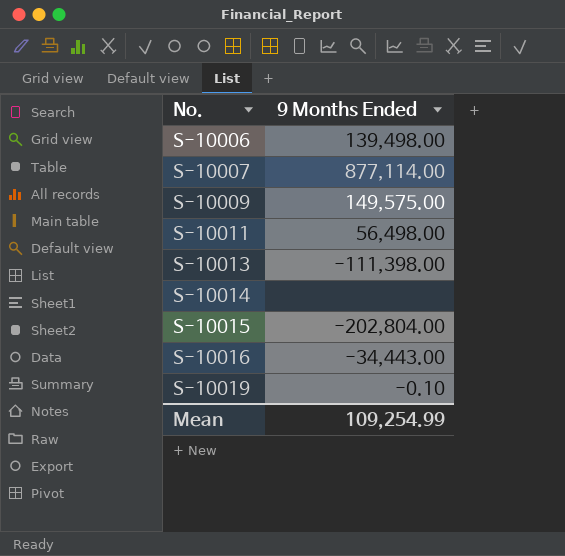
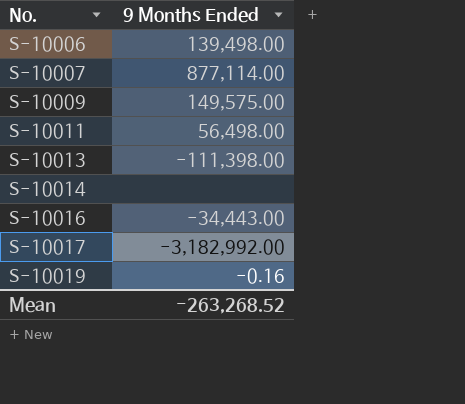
row S-10015: -202,804.00 -> none
row S-10017: none -> -3,182,992.00
S-10019 | 9 Months Ended: -0.10 -> -0.16
Mean | 9 Months Ended: 109,254.99 -> -263,268.52

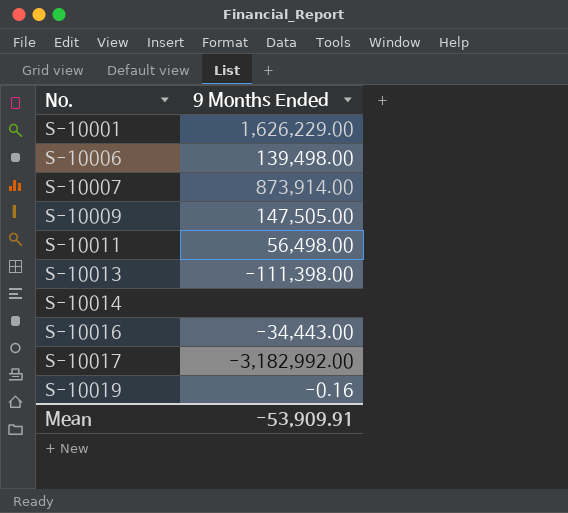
row S-10001: none -> 1,626,229.00
S-10007 | 9 Months Ended: 877,114.00 -> 873,914.00
S-10009 | 9 Months Ended: 149,575.00 -> 147,505.00
Mean | 9 Months Ended: -263,268.52 -> -53,909.91

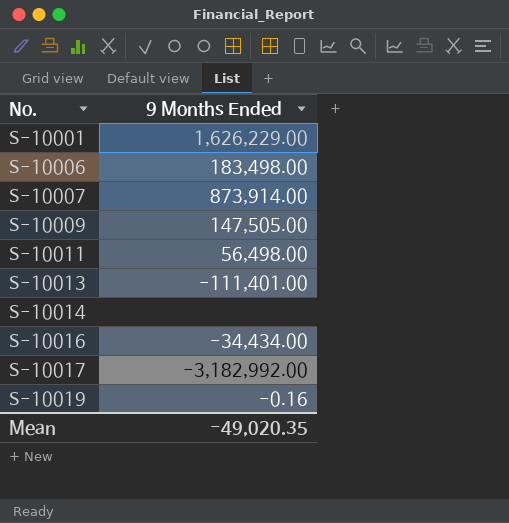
S-10006 | 9 Months Ended: 139,498.00 -> 183,498.00
S-10013 | 9 Months Ended: -111,398.00 -> -111,401.00
S-10016 | 9 Months Ended: -34,443.00 -> -34,434.00
Mean | 9 Months Ended: -53,909.91 -> -49,020.35

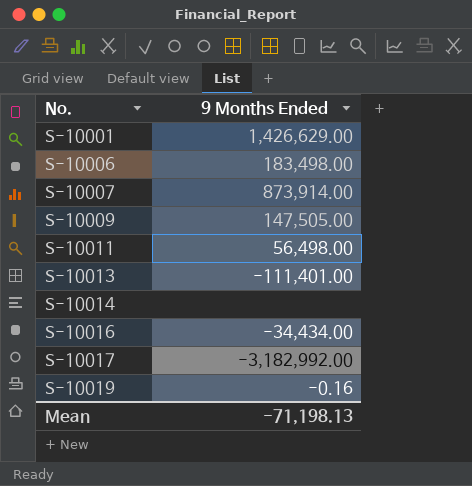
S-10001 | 9 Months Ended: 1,626,229.00 -> 1,426,629.00
Mean | 9 Months Ended: -49,020.35 -> -71,198.13

